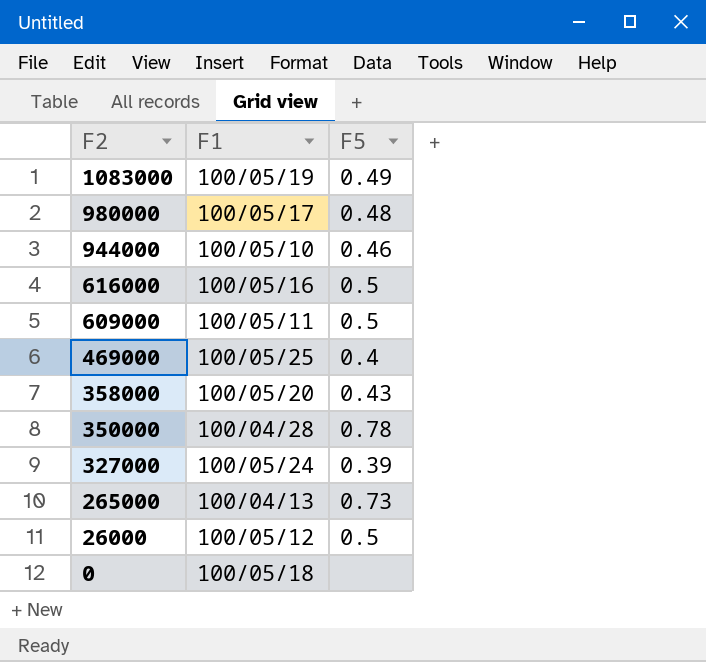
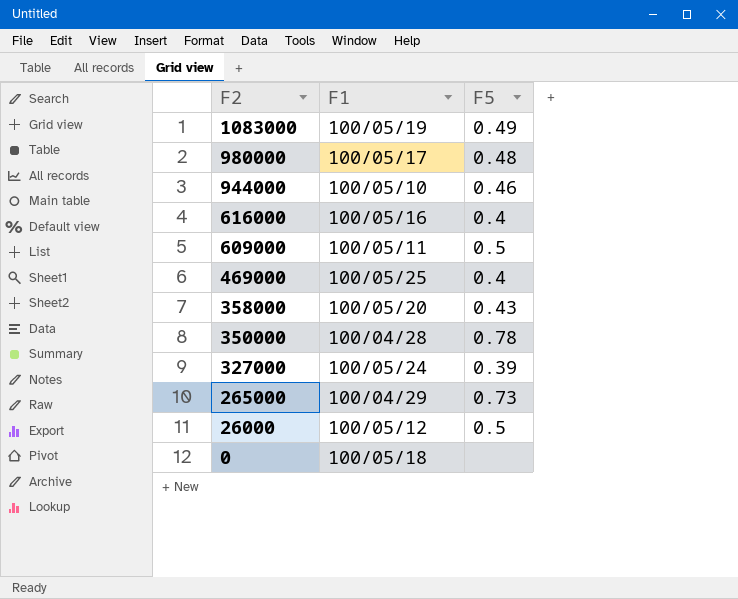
616000 | F5: 0.5 -> 0.4
265000 | F1: 100/04/13 -> 100/04/29

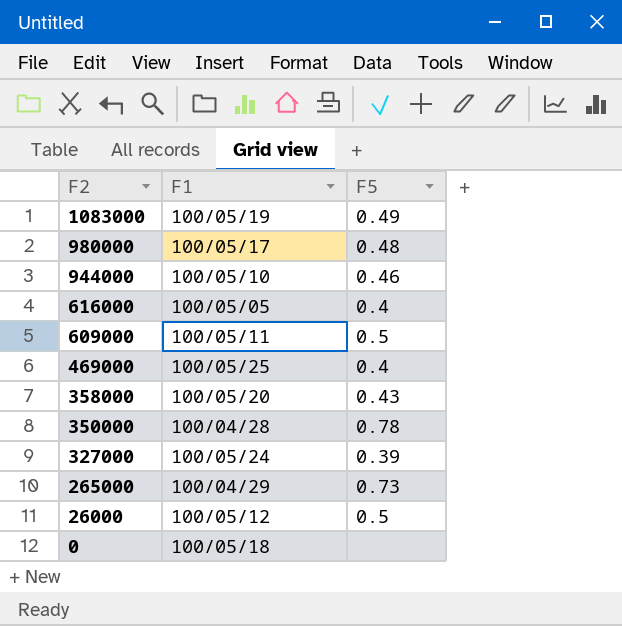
616000 | F1: 100/05/16 -> 100/05/05

